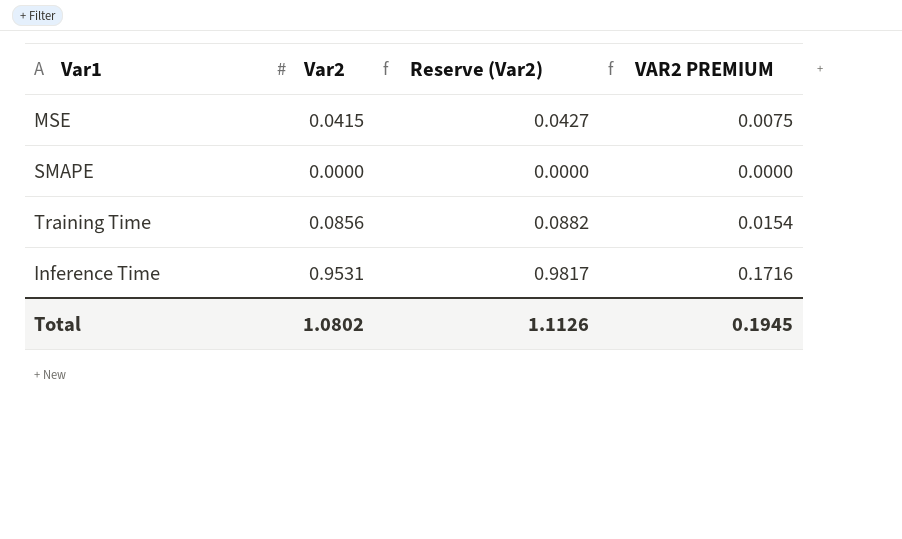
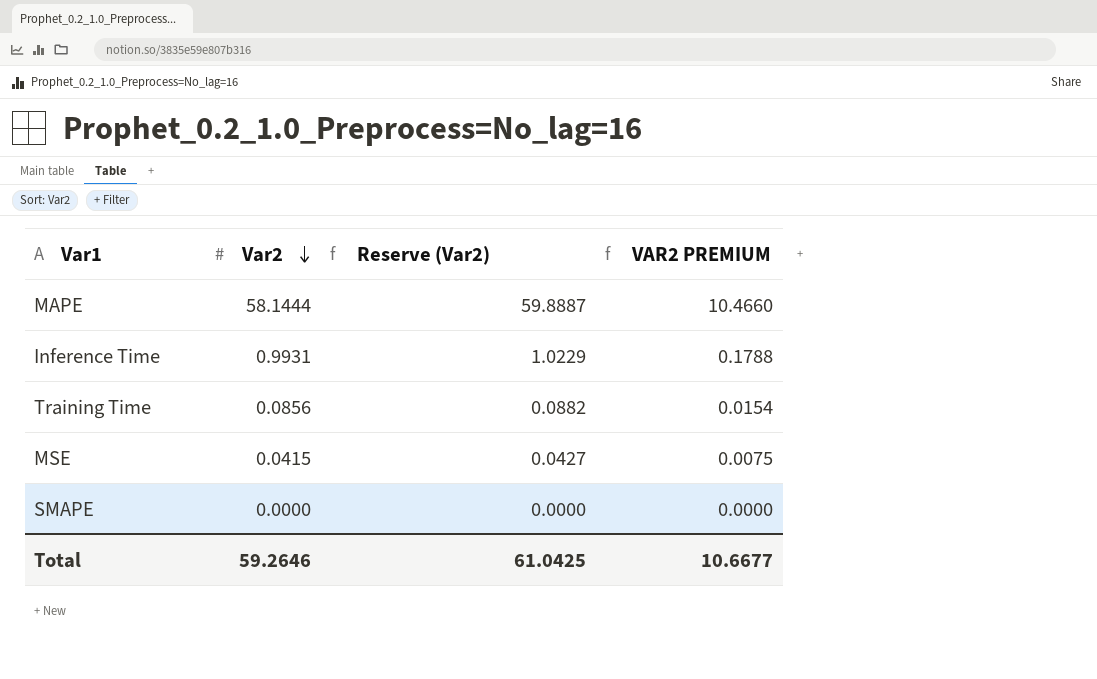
row order: none -> Var2 descending
row MAPE: none -> 58.1444 | 59.8887 | 10.4660
Inference Time | Var2: 0.9531 -> 0.9931
Inference Time | Reserve (Var2): 0.9817 -> 1.0229
Inference Time | VAR2 PREMIUM: 0.1716 -> 0.1788
Total | Var2: 1.0802 -> 59.2646
Total | Reserve (Var2): 1.1126 -> 61.0425
Total | VAR2 PREMIUM: 0.1945 -> 10.6677

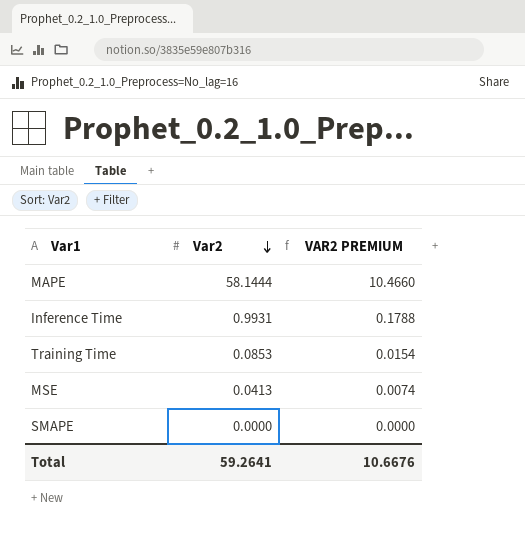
column Reserve (Var2) | formula: [Var2] * 1.03 -> none
Training Time | Var2: 0.0856 -> 0.0853
MSE | Var2: 0.0415 -> 0.0413
MSE | VAR2 PREMIUM: 0.0075 -> 0.0074
Total | Var2: 59.2646 -> 59.2641
Total | VAR2 PREMIUM: 10.6677 -> 10.6676

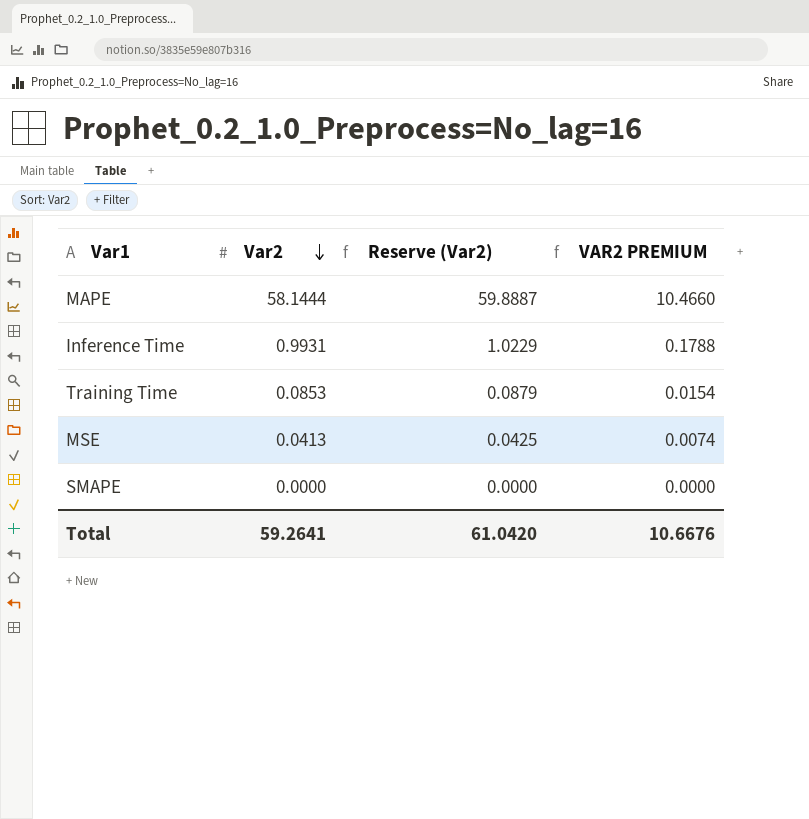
column Reserve (Var2) | formula: none -> [Var2] * 1.03

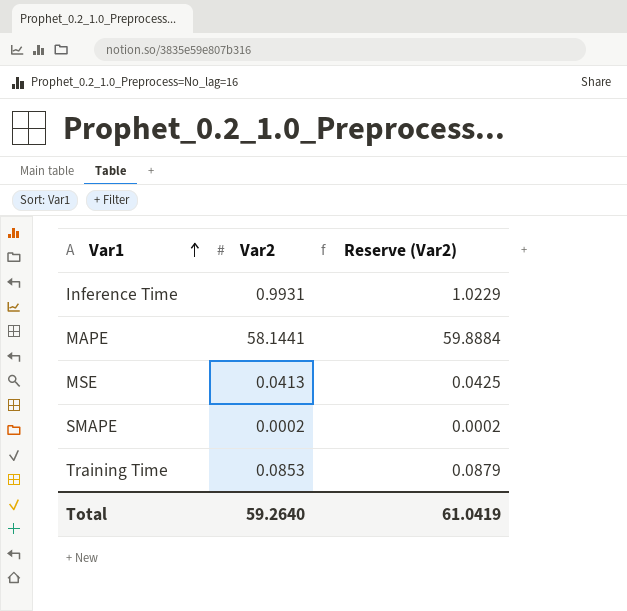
row order: Var2 descending -> Var1 ascending
column VAR2 PREMIUM | formula: [Var2] * 0.18 -> none
MAPE | Var2: 58.1444 -> 58.1441
MAPE | Reserve (Var2): 59.8887 -> 59.8884
SMAPE | Var2: 0.0000 -> 0.0002
SMAPE | Reserve (Var2): 0.0000 -> 0.0002
Total | Var2: 59.2641 -> 59.2640
Total | Reserve (Var2): 61.0420 -> 61.0419

